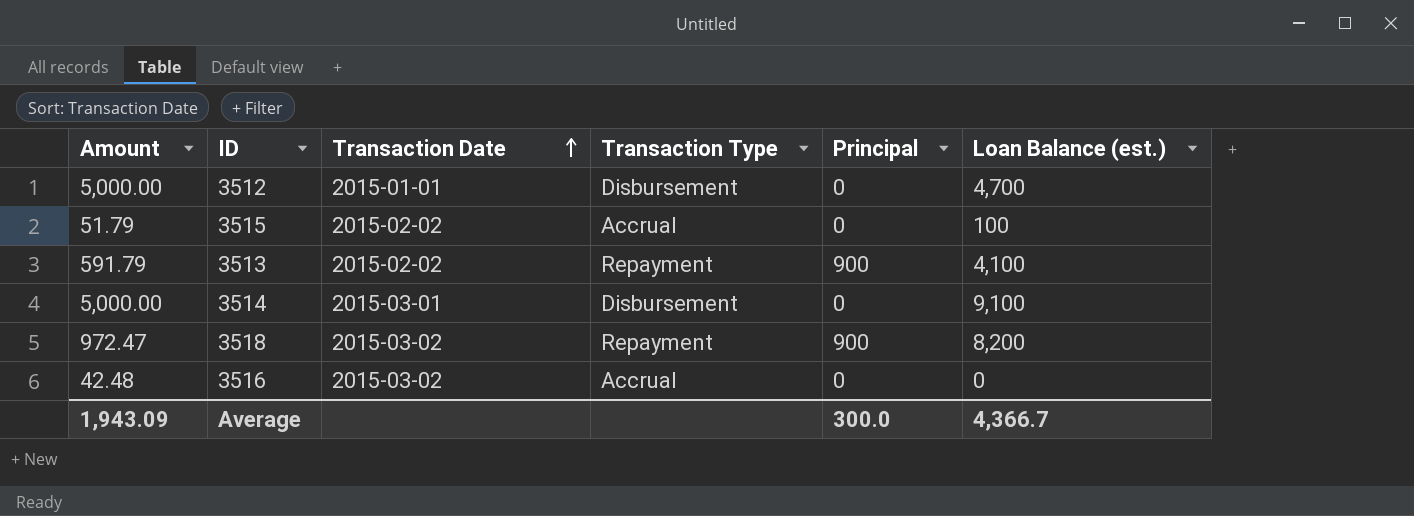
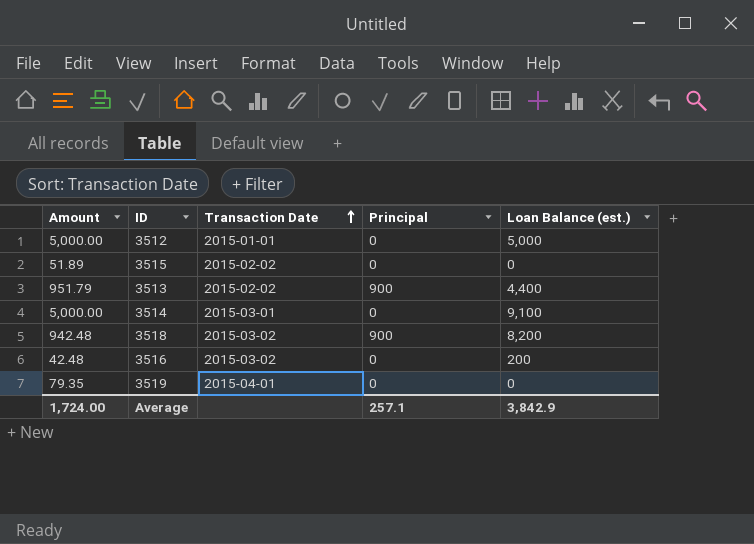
column Transaction Type | position: 4 -> none
3512 | Loan Balance (est.): 4,700 -> 5,000
3515 | Amount: 51.79 -> 51.89
3515 | Loan Balance (est.): 100 -> 0
3513 | Amount: 591.79 -> 951.79
3513 | Loan Balance (est.): 4,100 -> 4,400
3518 | Amount: 972.47 -> 942.48
3516 | Loan Balance (est.): 0 -> 200
row 3519: none -> 79.35 | 2015-04-01 | 0 | 0
Average | Amount: 1,943.09 -> 1,724.00
Average | Principal: 300.0 -> 257.1
Average | Loan Balance (est.): 4,366.7 -> 3,842.9

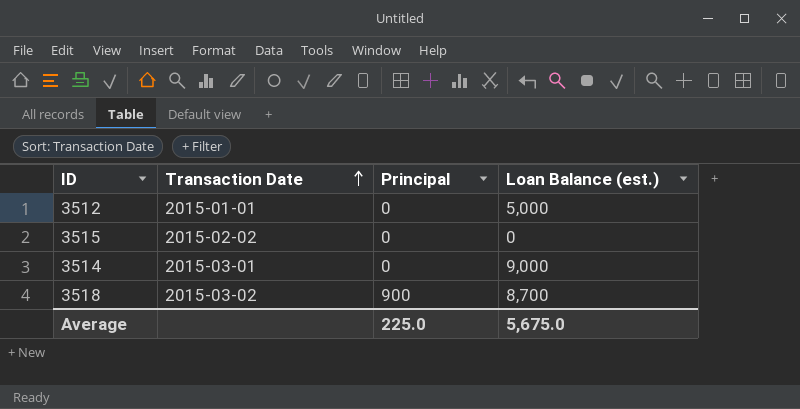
column Amount | position: 1 -> none
row 3513: 951.79 | 2015-02-02 | 900 | 4,400 -> none
row 3516: 42.48 | 2015-03-02 | 0 | 200 -> none
row 3519: 79.35 | 2015-04-01 | 0 | 0 -> none
3514 | Loan Balance (est.): 9,100 -> 9,000
3518 | Loan Balance (est.): 8,200 -> 8,700
Average | Principal: 257.1 -> 225.0
Average | Loan Balance (est.): 3,842.9 -> 5,675.0

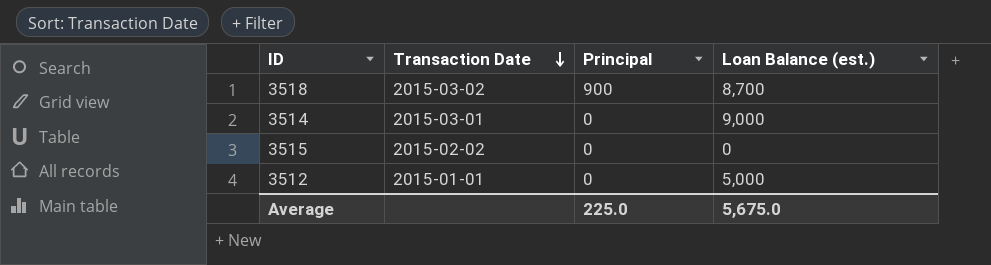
row order: Transaction Date ascending -> Transaction Date descending

